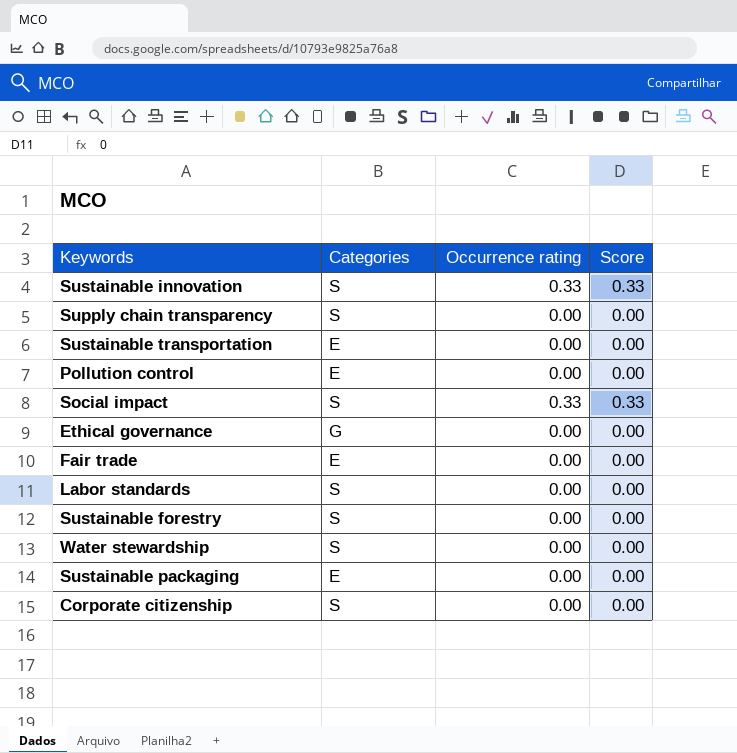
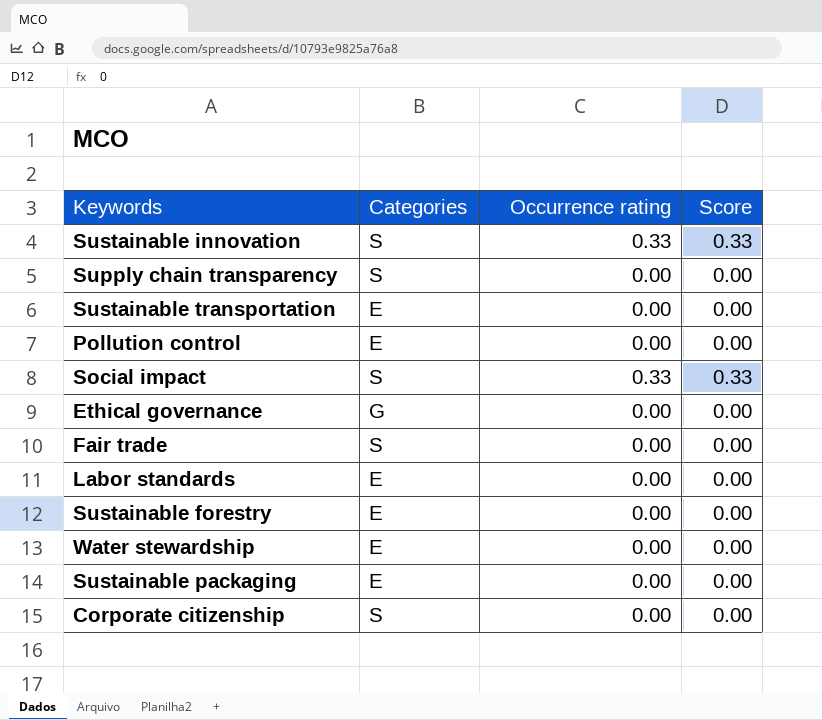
Fair trade | Categories: E -> S
Labor standards | Categories: S -> E
Sustainable forestry | Categories: S -> E
Water stewardship | Categories: S -> E

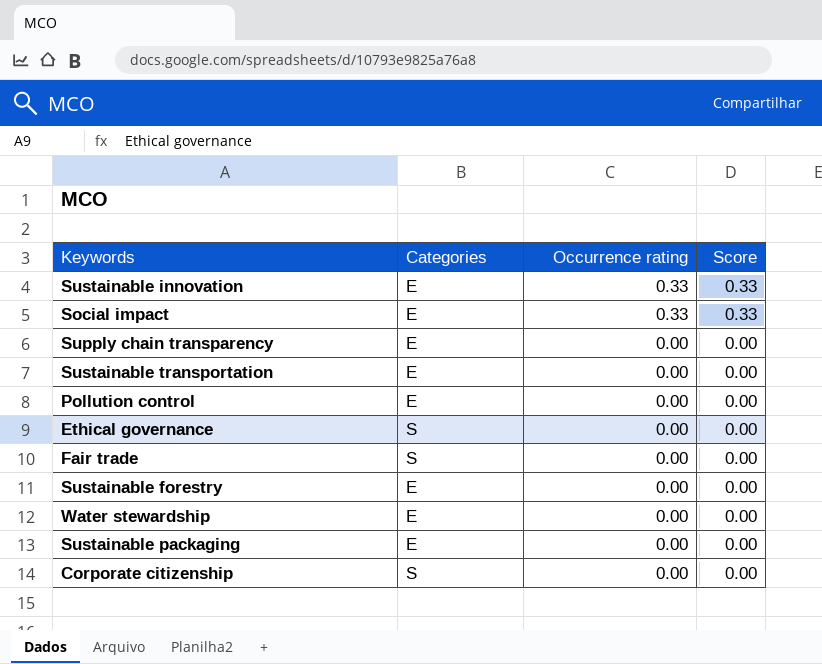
row order: none -> Occurrence rating descending
row Labor standards: E | 0.00 | 0.00 -> none
Sustainable innovation | Categories: S -> E
Social impact | Categories: S -> E
Supply chain transparency | Categories: S -> E
Ethical governance | Categories: G -> S

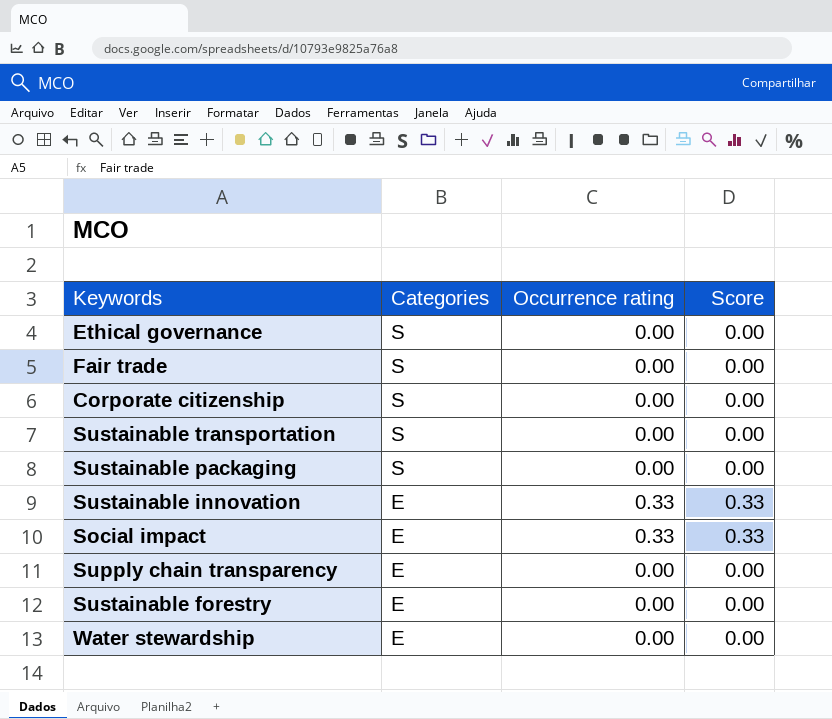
row order: Occurrence rating descending -> Categories descending
row Pollution control: E | 0.00 | 0.00 -> none
Sustainable transportation | Categories: E -> S
Sustainable packaging | Categories: E -> S

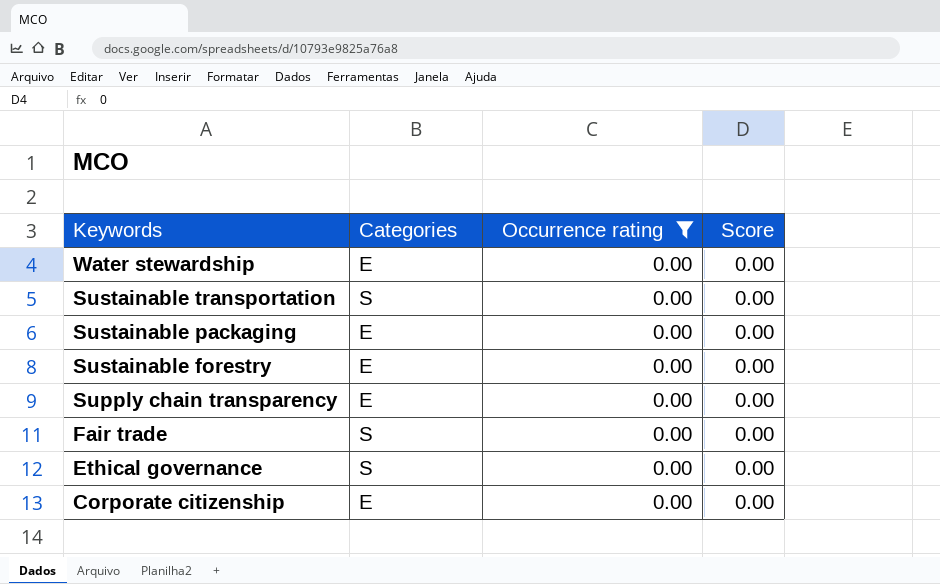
filter: none -> Occurrence rating = 0.00
row order: Categories descending -> Keywords descending
Sustainable packaging | Categories: S -> E
Corporate citizenship | Categories: S -> E

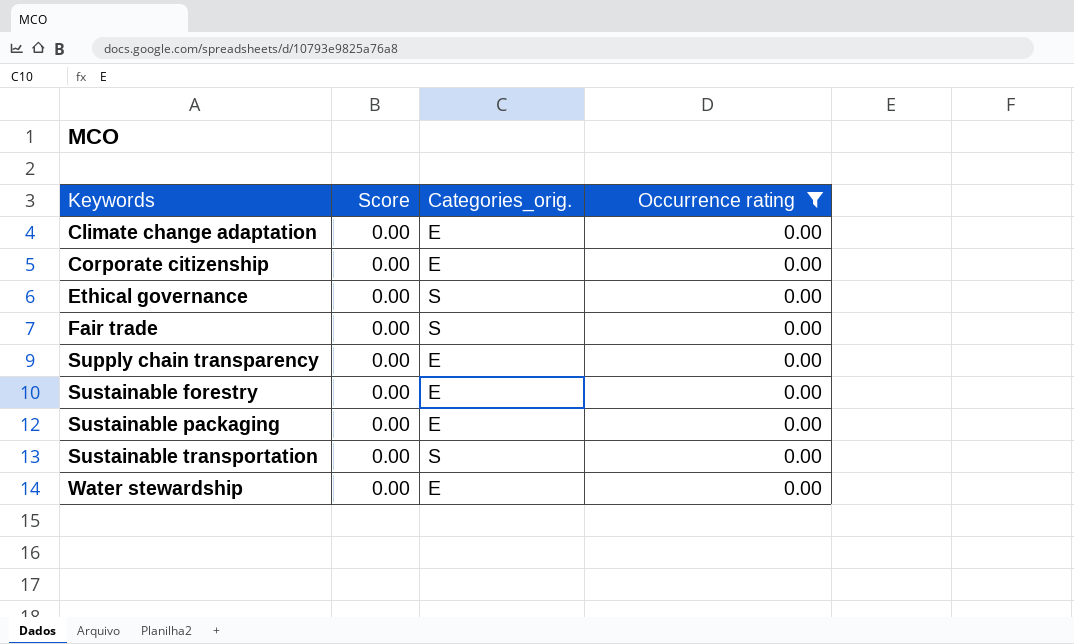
row order: Keywords descending -> Keywords ascending
column Score | position: 4 -> 2
column name: Categories -> Categories_orig.
row Climate change adaptation: none -> 0.00 | E | 0.00

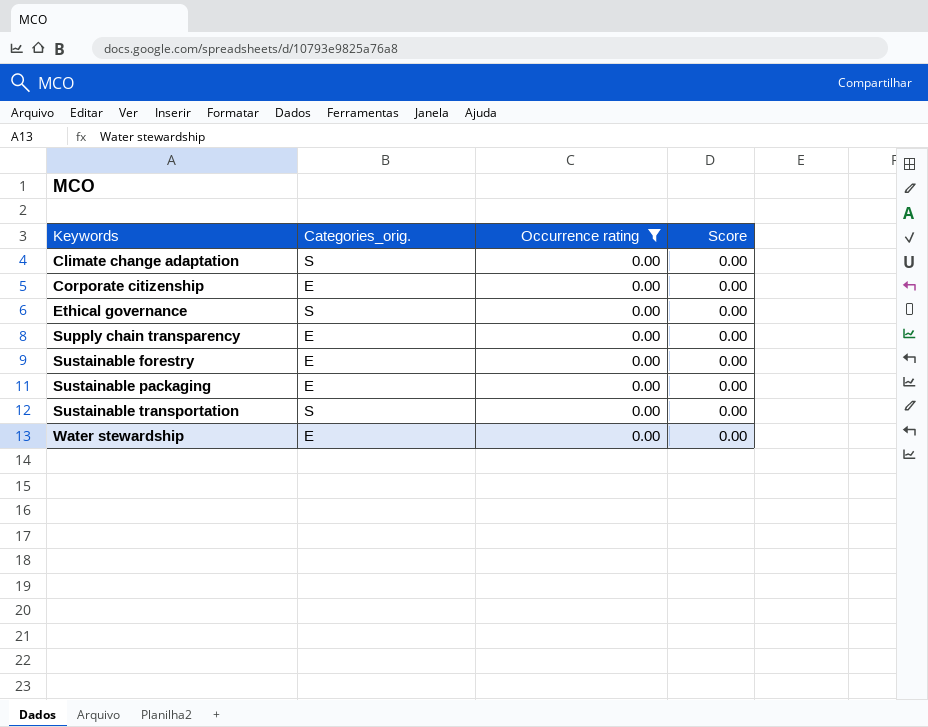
column Score | position: 2 -> 4
row Fair trade: 0.00 | S | 0.00 -> none
Climate change adaptation | Categories_orig.: E -> S

